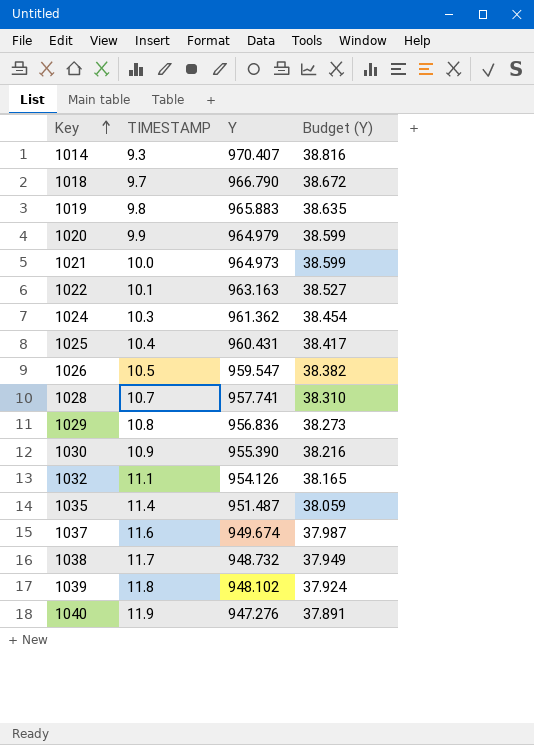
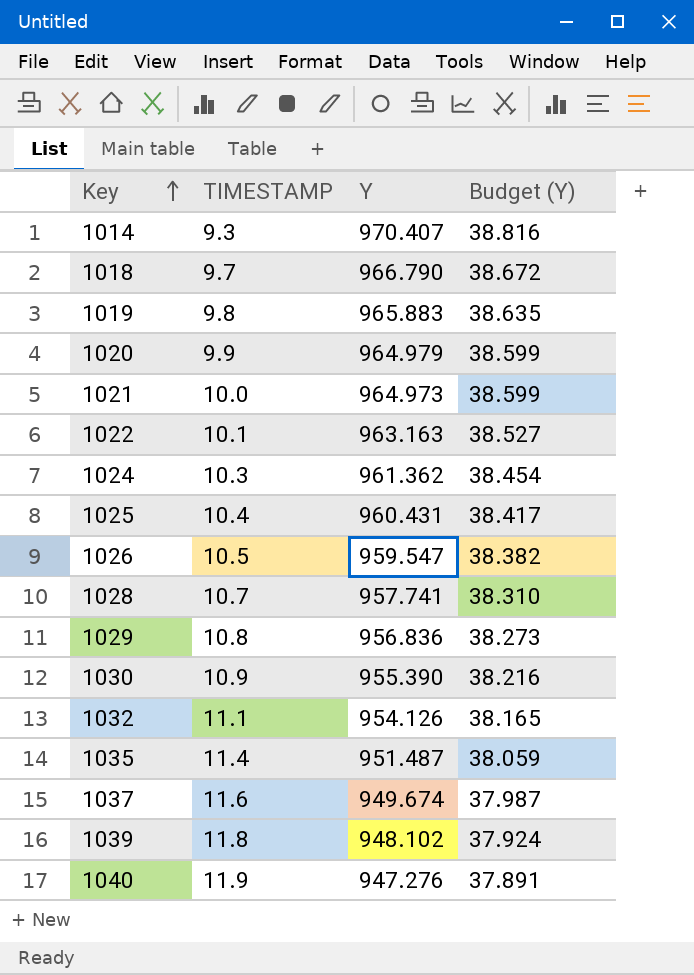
row 1038: 11.7 | 948.732 | 37.949 -> none

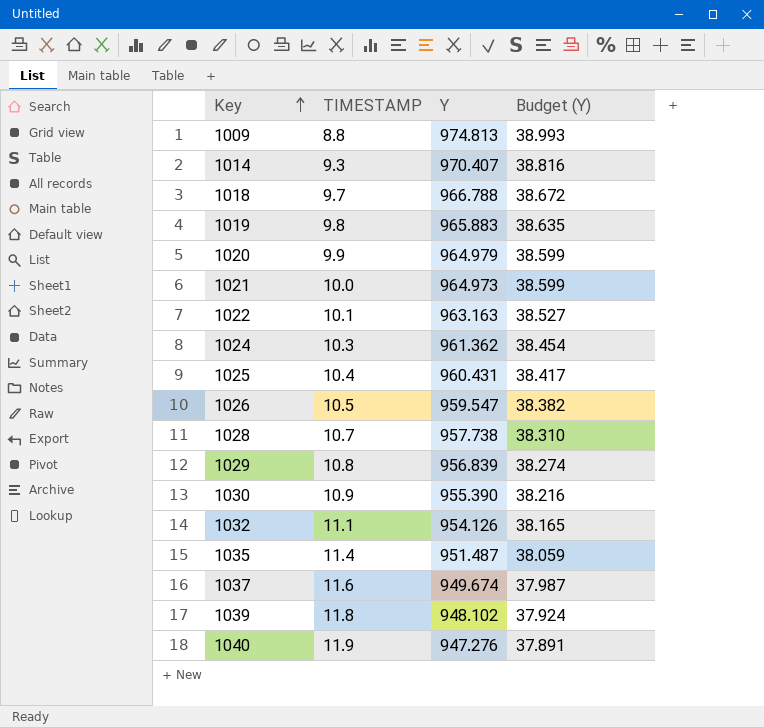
row 1009: none -> 8.8 | 974.813 | 38.993
1018 | Y: 966.790 -> 966.788
1028 | Y: 957.741 -> 957.738
1029 | Y: 956.836 -> 956.839
1029 | Budget (Y): 38.273 -> 38.274

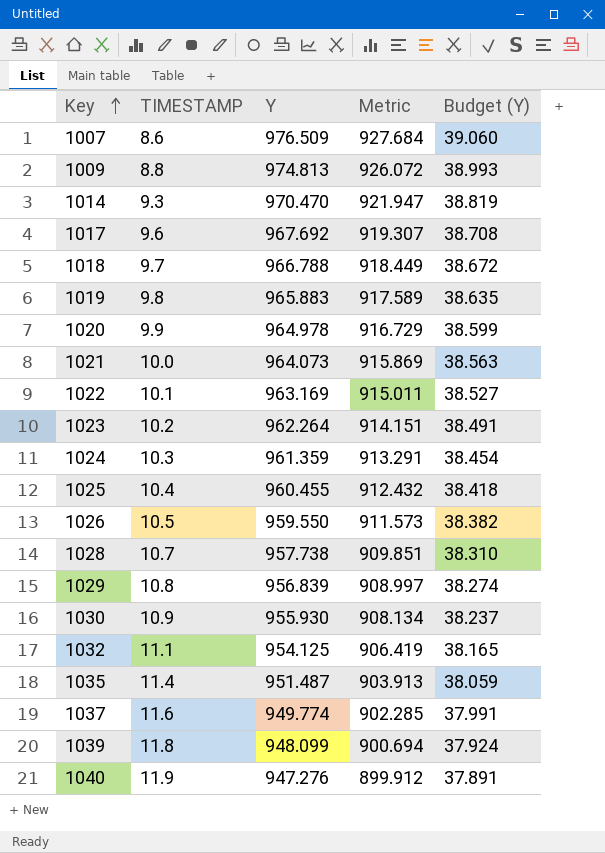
column Metric | formula: none -> [Y] * 0.95
row 1007: none -> 8.6 | 976.509 | 927.684 | 39.060
1014 | Y: 970.407 -> 970.470
1014 | Budget (Y): 38.816 -> 38.819
row 1017: none -> 9.6 | 967.692 | 919.307 | 38.708
1020 | Y: 964.979 -> 964.978
1021 | Y: 964.973 -> 964.073
1021 | Budget (Y): 38.599 -> 38.563
1022 | Y: 963.163 -> 963.169
row 1023: none -> 10.2 | 962.264 | 914.151 | 38.491
1024 | Y: 961.362 -> 961.359
1025 | Y: 960.431 -> 960.455
1025 | Budget (Y): 38.417 -> 38.418
1026 | Y: 959.547 -> 959.550
1030 | Y: 955.390 -> 955.930
1030 | Budget (Y): 38.216 -> 38.237
1032 | Y: 954.126 -> 954.125
1037 | Y: 949.674 -> 949.774
1037 | Budget (Y): 37.987 -> 37.991
1039 | Y: 948.102 -> 948.099

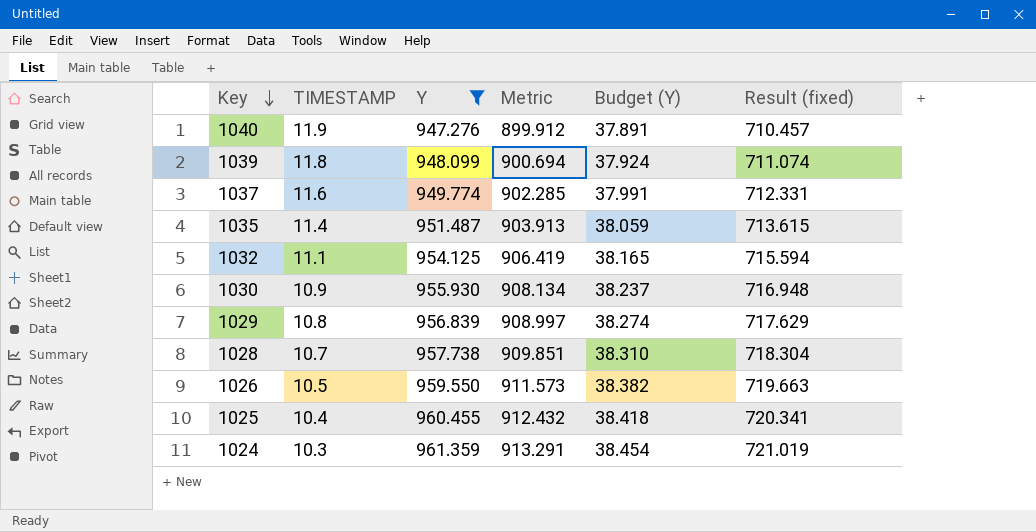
filter: none -> Y <= 961.359
row order: Key ascending -> Key descending
column Result (fixed) | formula: none -> [Y] * 0.75

